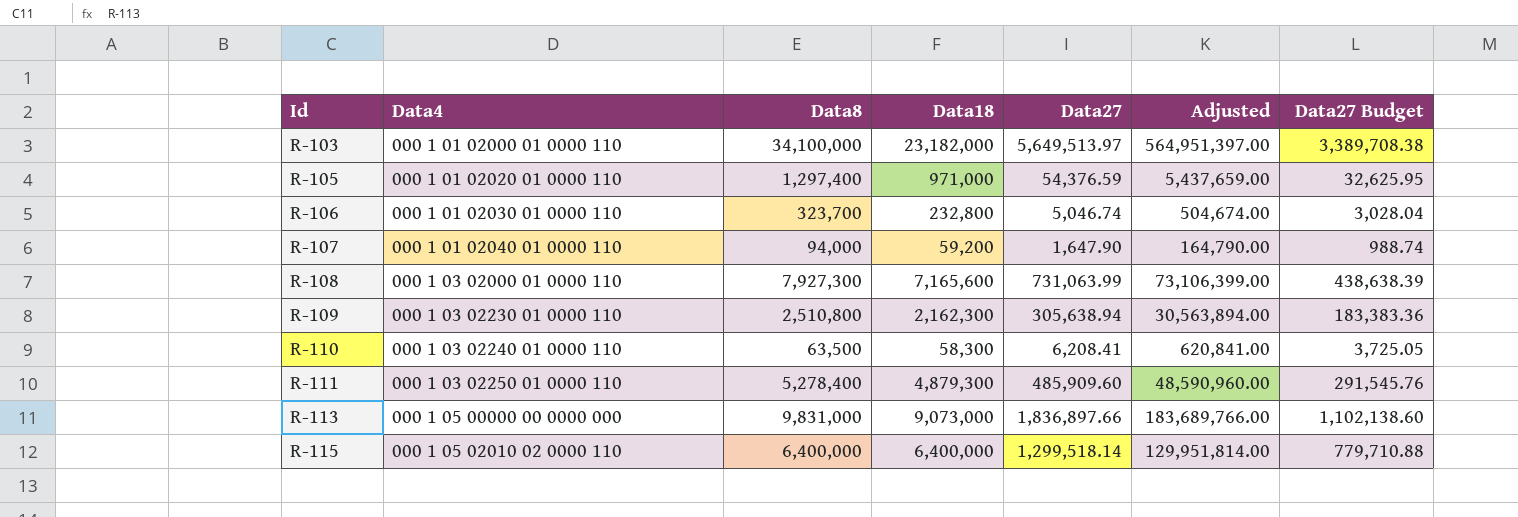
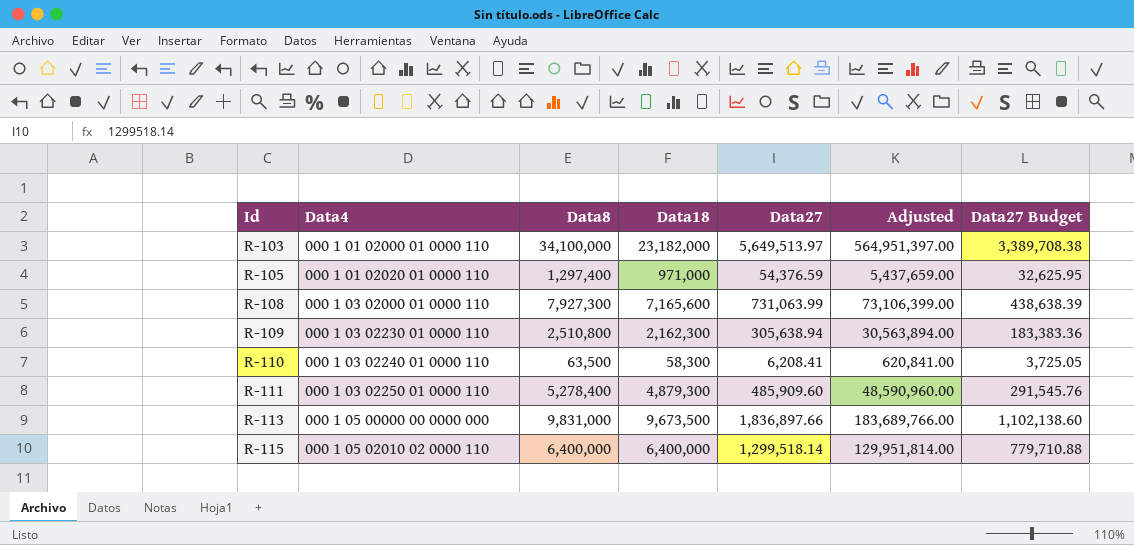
row R-106: 000 1 01 02030 01 0000 110 | 323,700 | 232,800 | 5,046.74 | 504,674.00 | 3,028.04 -> none
row R-107: 000 1 01 02040 01 0000 110 | 94,000 | 59,200 | 1,647.90 | 164,790.00 | 988.74 -> none
R-113 | Data18: 9,073,000 -> 9,673,500

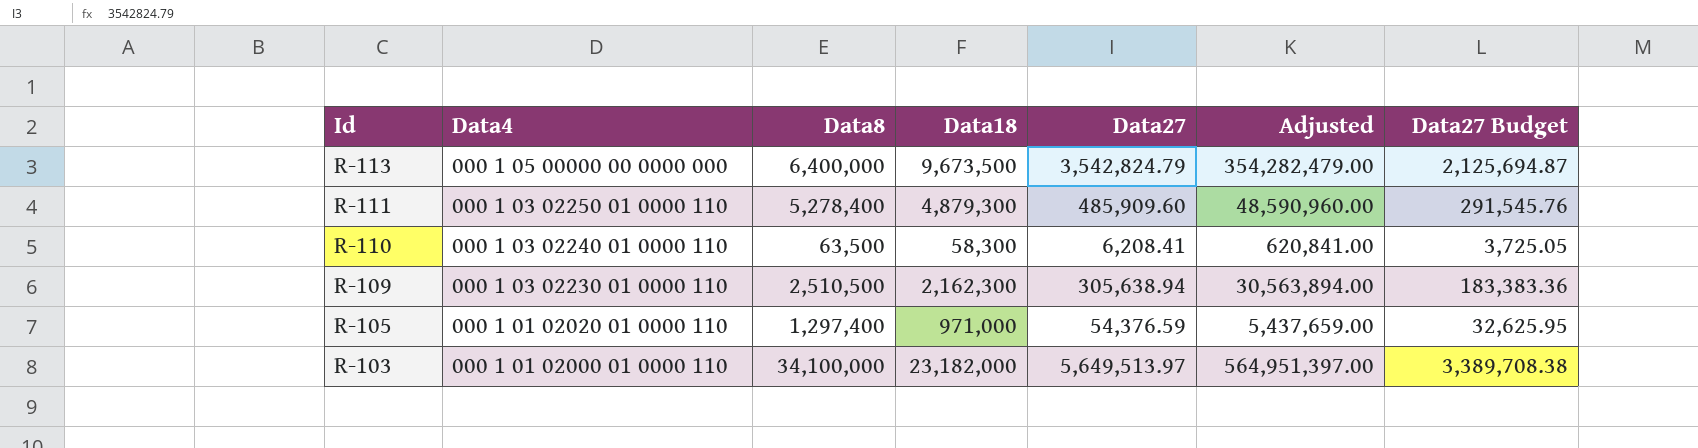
row order: Id ascending -> Id descending
row R-108: 000 1 03 02000 01 0000 110 | 7,927,300 | 7,165,600 | 731,063.99 | 73,106,399.00 | 438,638.39 -> none
row R-115: 000 1 05 02010 02 0000 110 | 6,400,000 | 6,400,000 | 1,299,518.14 | 129,951,814.00 | 779,710.88 -> none
R-113 | Data8: 9,831,000 -> 6,400,000
R-113 | Data27: 1,836,897.66 -> 3,542,824.79
R-113 | Adjusted: 183,689,766.00 -> 354,282,479.00
R-113 | Data27 Budget: 1,102,138.60 -> 2,125,694.87
R-109 | Data8: 2,510,800 -> 2,510,500

